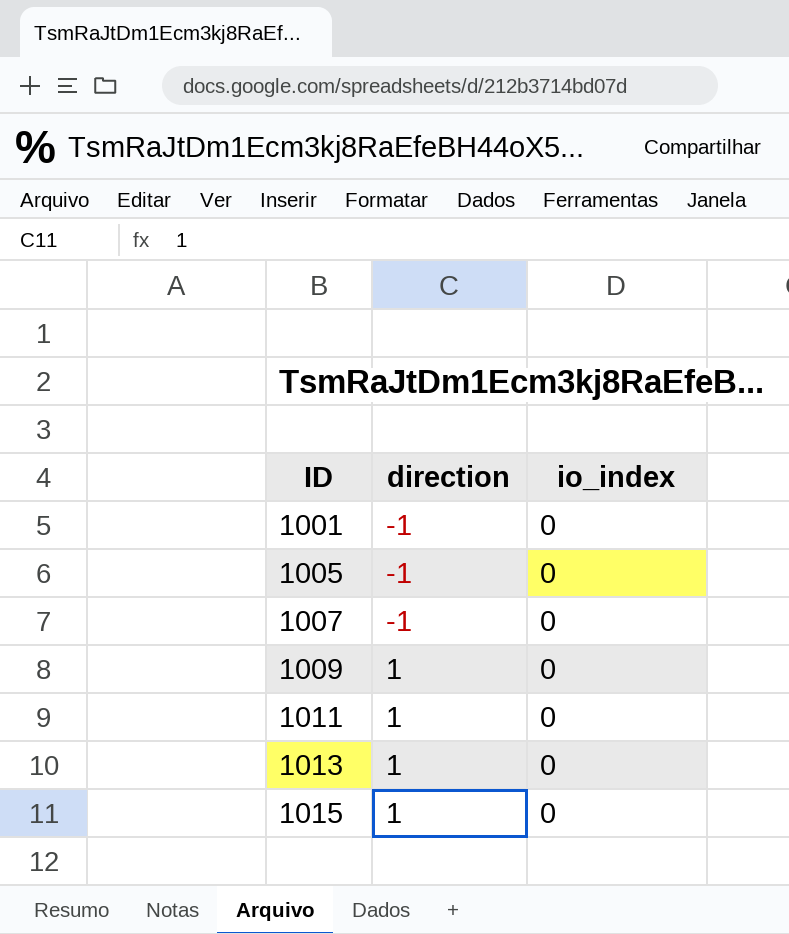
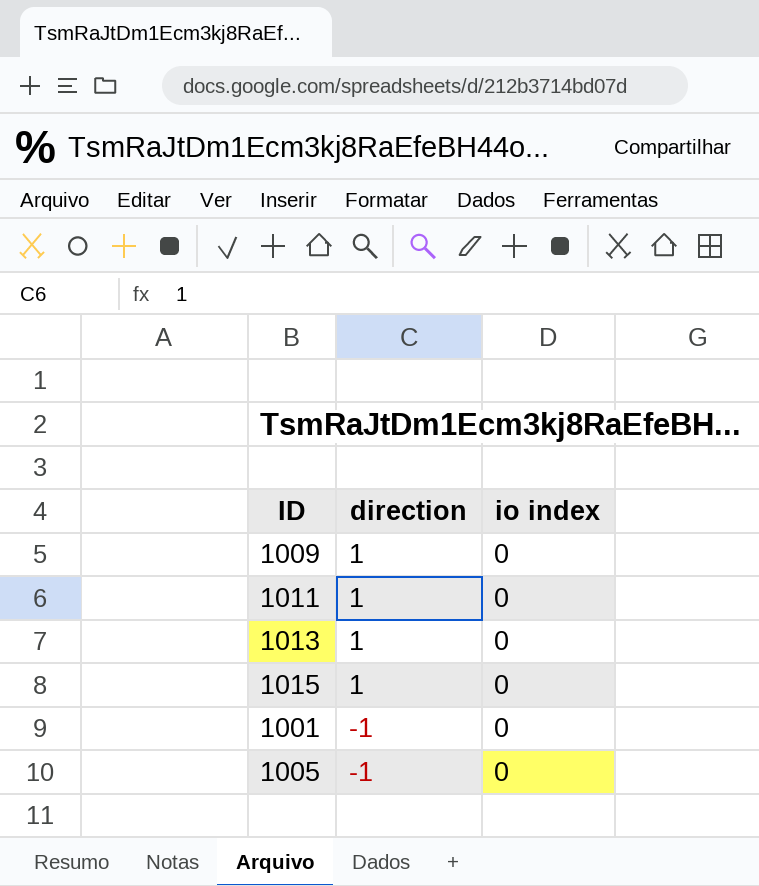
row order: ID ascending -> direction descending
column name: io_index -> io index
row 1007: -1 | 0 -> none

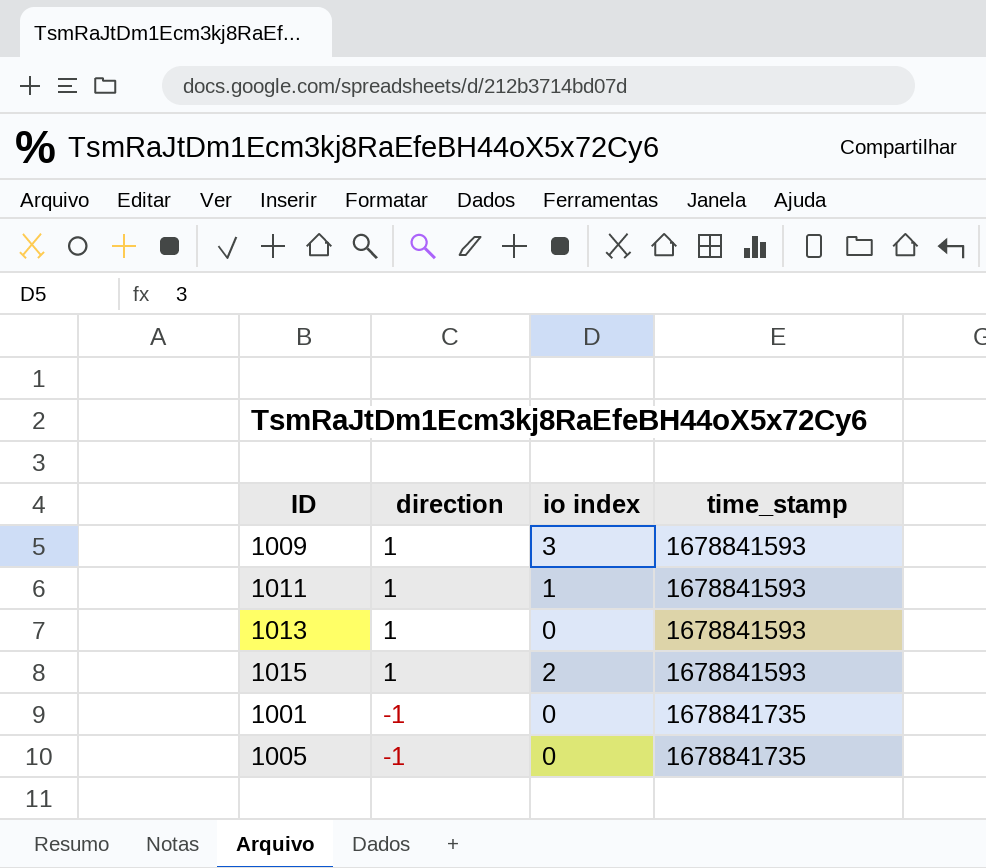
column time_stamp | position: none -> 4
1009 | io index: 0 -> 3
1011 | io index: 0 -> 1
1015 | io index: 0 -> 2

